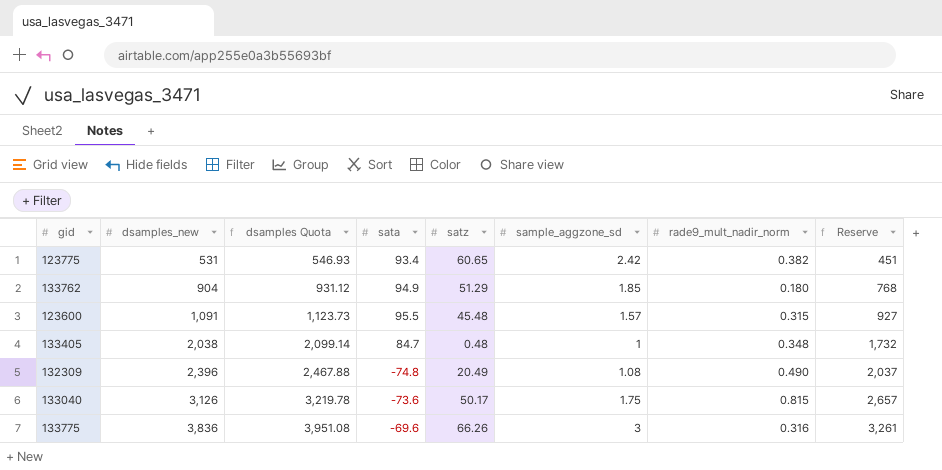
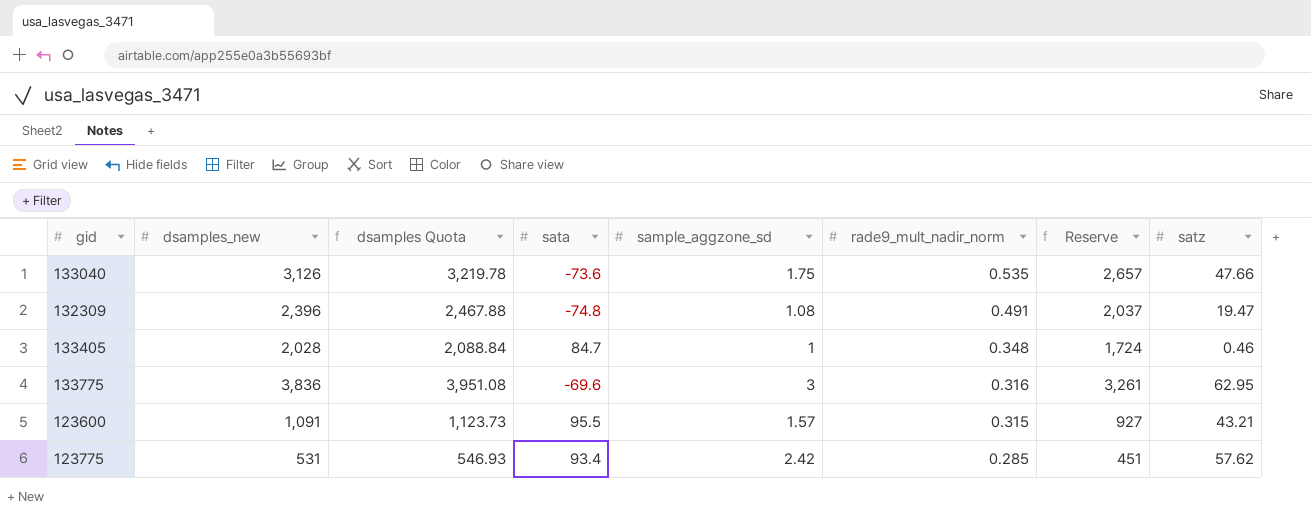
row order: dsamples_new ascending -> rade9_mult_nadir_norm descending
column satz | position: 5 -> 8
row 133762: 904 | 931.12 | 94.9 | 51.29 | 1.85 | 0.180 | 768 -> none
133040 | rade9_mult_nadir_norm: 0.815 -> 0.535
133040 | satz: 50.17 -> 47.66
132309 | rade9_mult_nadir_norm: 0.490 -> 0.491
132309 | satz: 20.49 -> 19.47
133405 | dsamples_new: 2,038 -> 2,028
133405 | dsamples Quota: 2,099.14 -> 2,088.84
133405 | Reserve: 1,732 -> 1,724
133405 | satz: 0.48 -> 0.46
133775 | satz: 66.26 -> 62.95
123600 | satz: 45.48 -> 43.21
123775 | rade9_mult_nadir_norm: 0.382 -> 0.285
123775 | satz: 60.65 -> 57.62

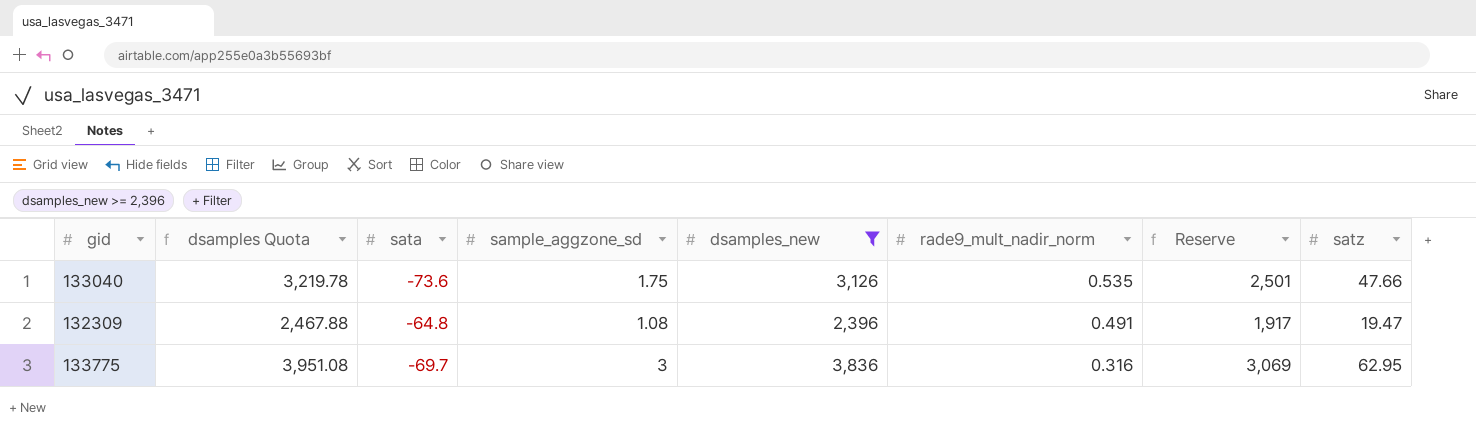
filter: none -> dsamples_new >= 2,396
column dsamples_new | position: 2 -> 5
column Reserve | formula: [dsamples_new] * 0.85 -> [dsamples_new] * 0.8
132309 | sata: -74.8 -> -64.8
133775 | sata: -69.6 -> -69.7

